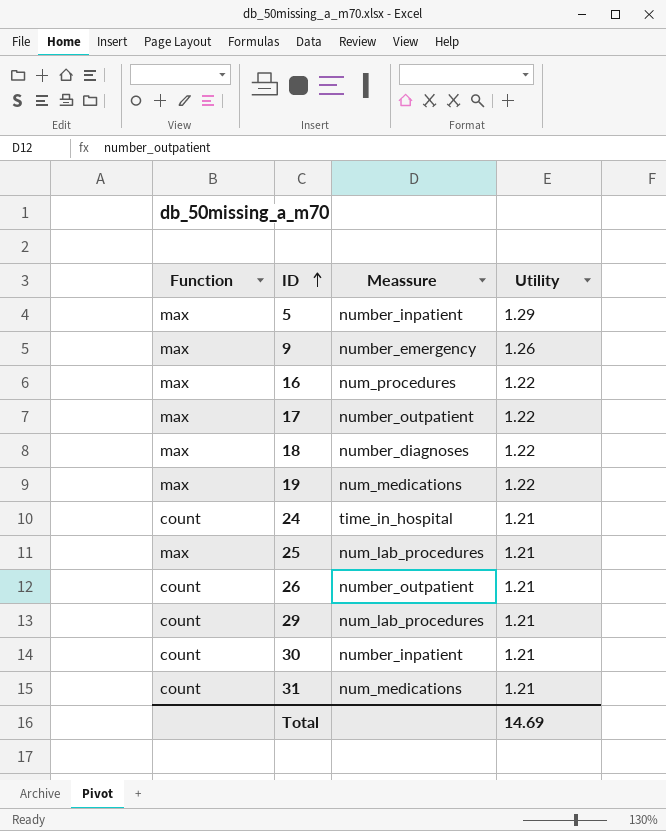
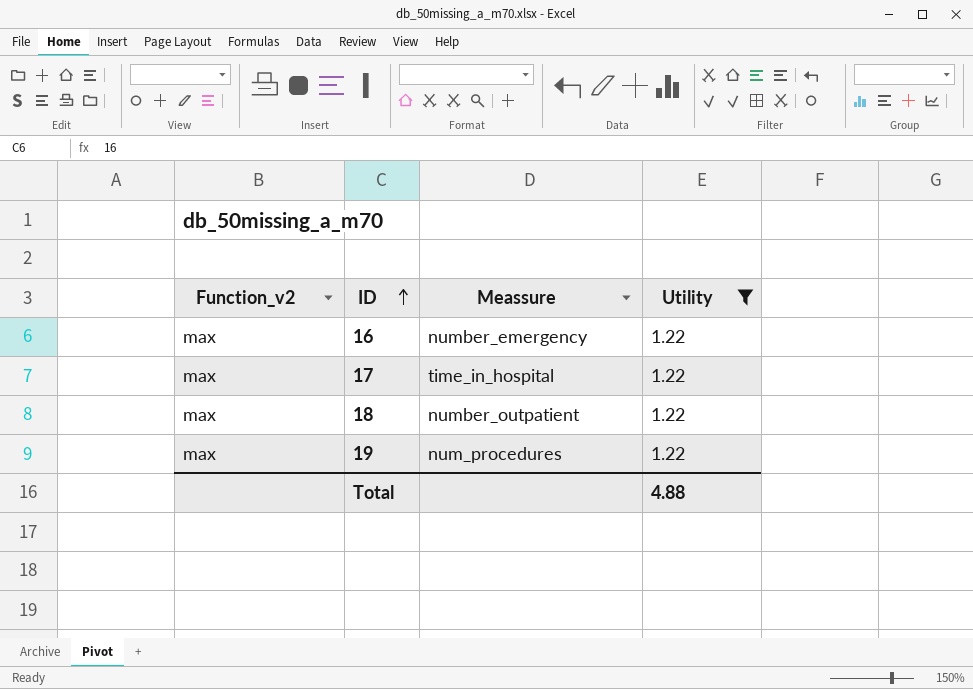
filter: none -> Utility = 1.22
column name: Function -> Function_v2
16 | Meassure: num_procedures -> number_emergency
17 | Meassure: number_outpatient -> time_in_hospital
18 | Meassure: number_diagnoses -> number_outpatient
19 | Meassure: num_medications -> num_procedures
Total | Utility: 14.69 -> 4.88

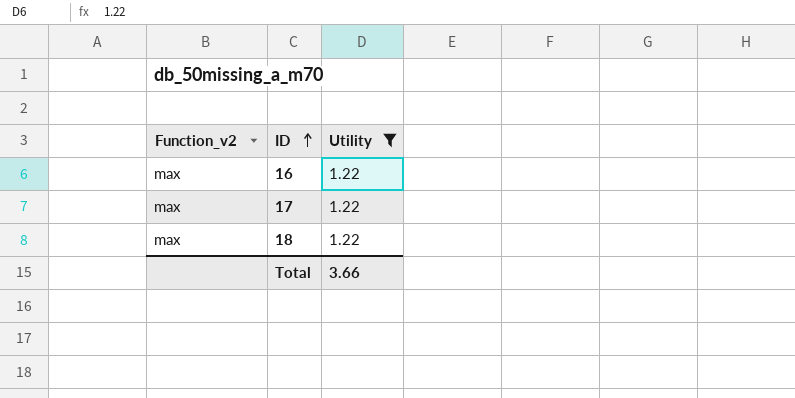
column Meassure | position: 3 -> none
row 19: max | num_procedures | 1.22 -> none
Total | Utility: 4.88 -> 3.66

